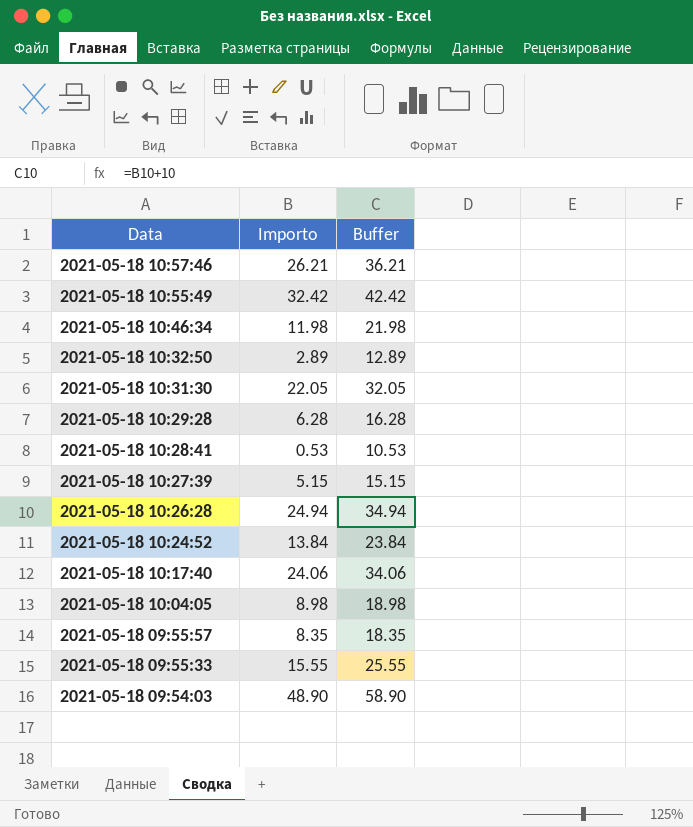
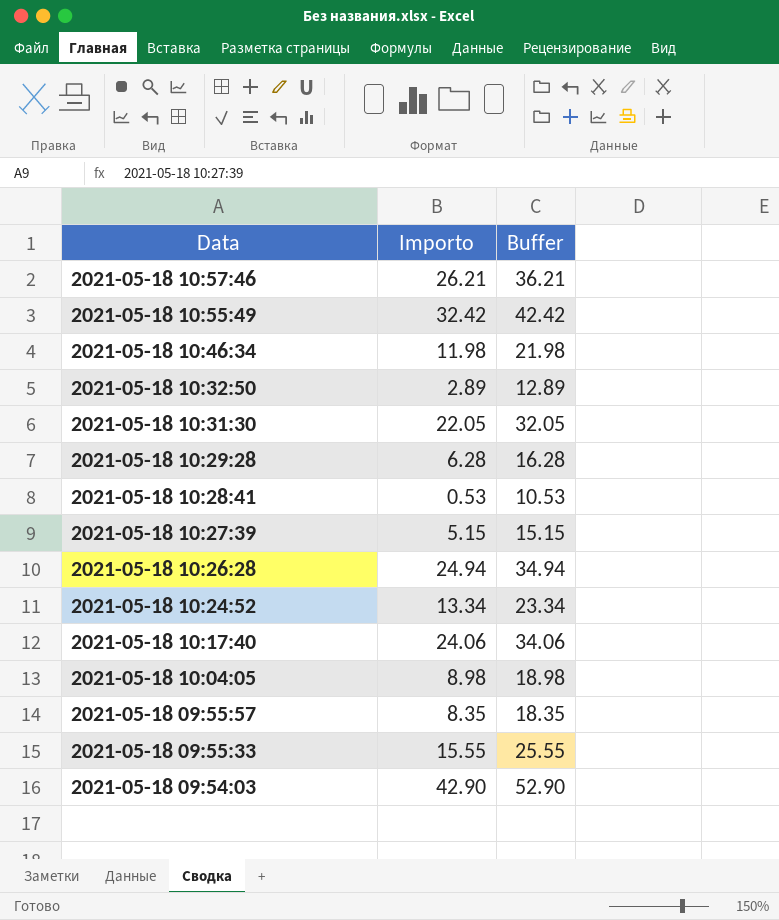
2021-05-18 10:24:52 | Importo: 13.84 -> 13.34
2021-05-18 10:24:52 | Buffer: 23.84 -> 23.34
2021-05-18 09:54:03 | Importo: 48.90 -> 42.90
2021-05-18 09:54:03 | Buffer: 58.90 -> 52.90

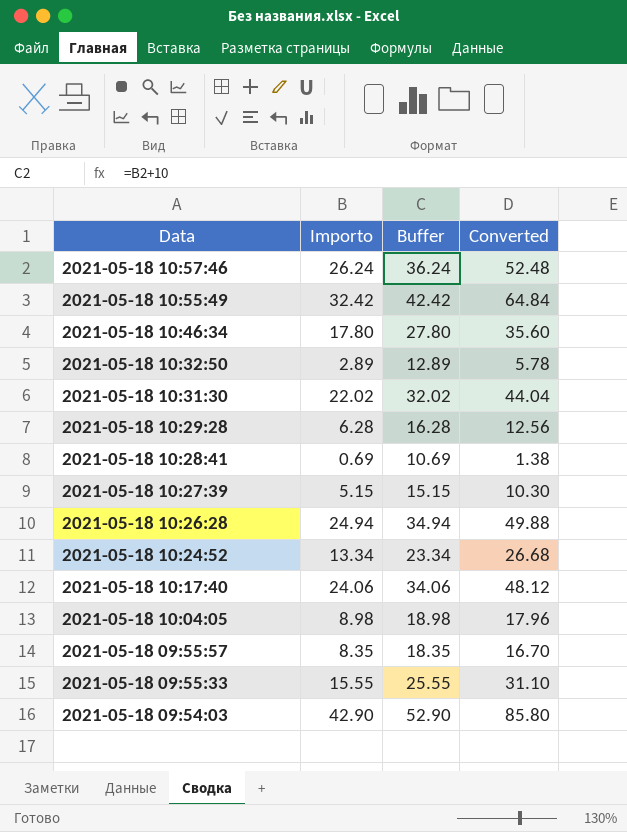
column Converted | formula: none -> [Importo] * 2
2021-05-18 10:57:46 | Importo: 26.21 -> 26.24
2021-05-18 10:57:46 | Buffer: 36.21 -> 36.24
2021-05-18 10:46:34 | Importo: 11.98 -> 17.80
2021-05-18 10:46:34 | Buffer: 21.98 -> 27.80
2021-05-18 10:31:30 | Importo: 22.05 -> 22.02
2021-05-18 10:31:30 | Buffer: 32.05 -> 32.02
2021-05-18 10:28:41 | Importo: 0.53 -> 0.69
2021-05-18 10:28:41 | Buffer: 10.53 -> 10.69

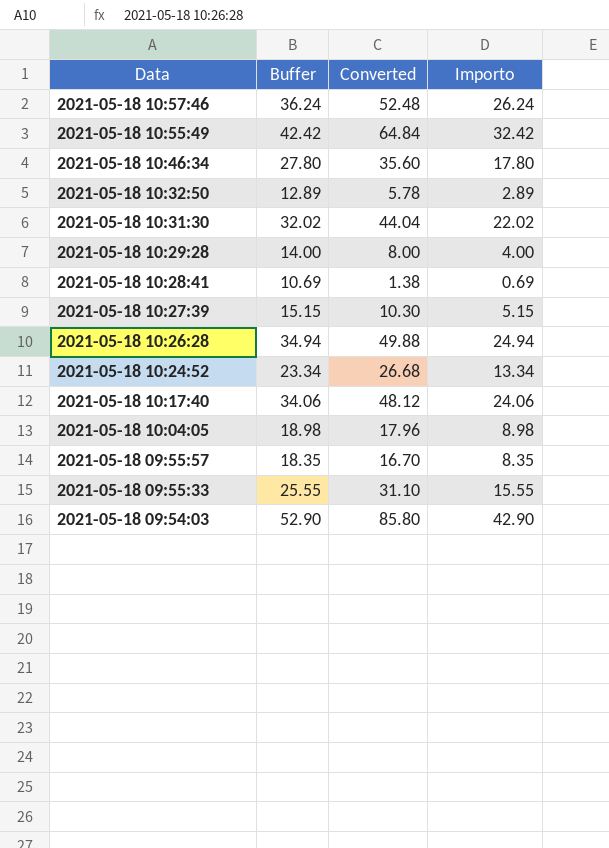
column Importo | position: 2 -> 4
2021-05-18 10:29:28 | Buffer: 16.28 -> 14.00
2021-05-18 10:29:28 | Converted: 12.56 -> 8.00
2021-05-18 10:29:28 | Importo: 6.28 -> 4.00

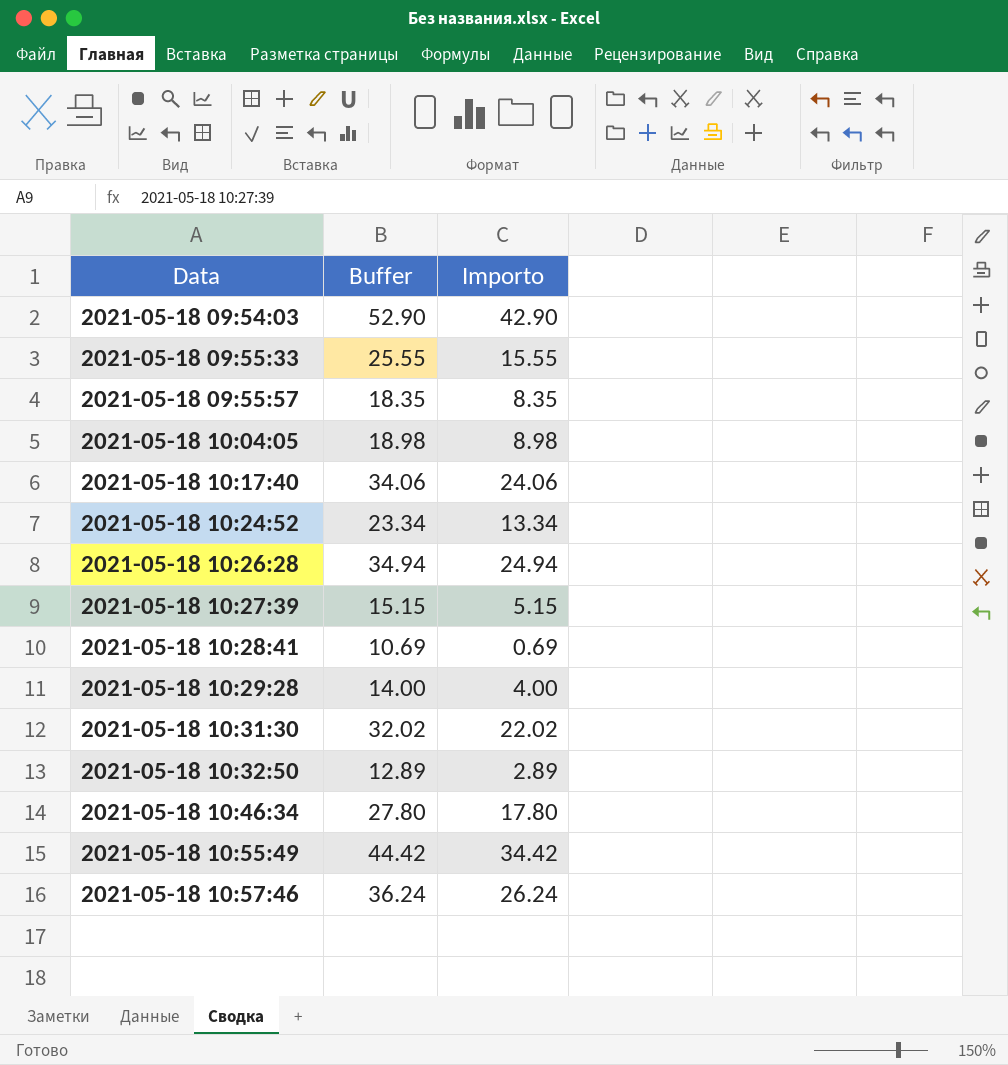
row order: Data descending -> Data ascending
column Converted | formula: [Importo] * 2 -> none
2021-05-18 10:55:49 | Buffer: 42.42 -> 44.42
2021-05-18 10:55:49 | Importo: 32.42 -> 34.42

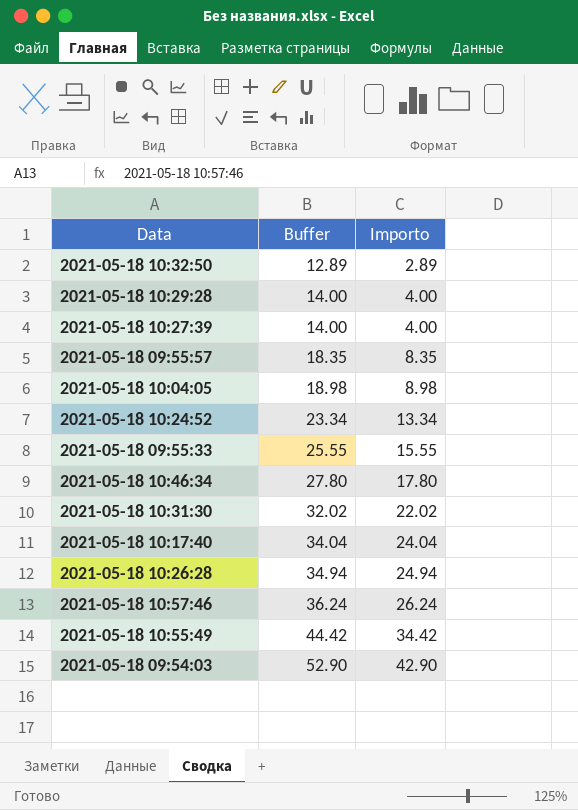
row order: Data ascending -> Buffer ascending
row 2021-05-18 10:28:41: 10.69 | 0.69 -> none
2021-05-18 10:27:39 | Buffer: 15.15 -> 14.00
2021-05-18 10:27:39 | Importo: 5.15 -> 4.00
2021-05-18 10:17:40 | Buffer: 34.06 -> 34.04
2021-05-18 10:17:40 | Importo: 24.06 -> 24.04

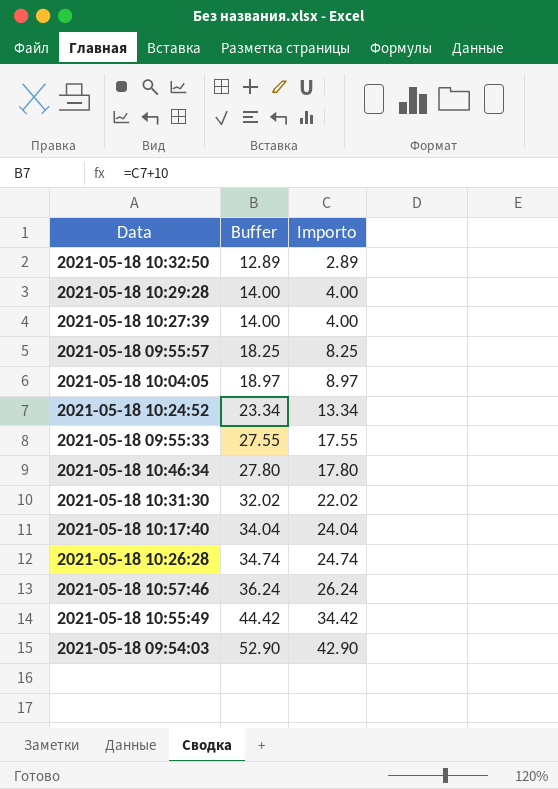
2021-05-18 09:55:57 | Buffer: 18.35 -> 18.25
2021-05-18 09:55:57 | Importo: 8.35 -> 8.25
2021-05-18 10:04:05 | Buffer: 18.98 -> 18.97
2021-05-18 10:04:05 | Importo: 8.98 -> 8.97
2021-05-18 09:55:33 | Buffer: 25.55 -> 27.55
2021-05-18 09:55:33 | Importo: 15.55 -> 17.55
2021-05-18 10:26:28 | Buffer: 34.94 -> 34.74
2021-05-18 10:26:28 | Importo: 24.94 -> 24.74

